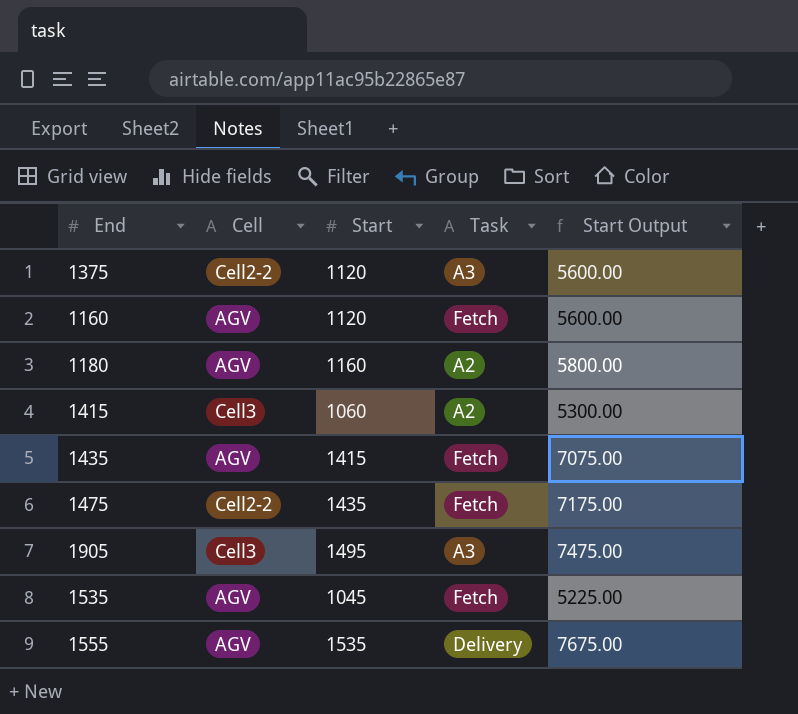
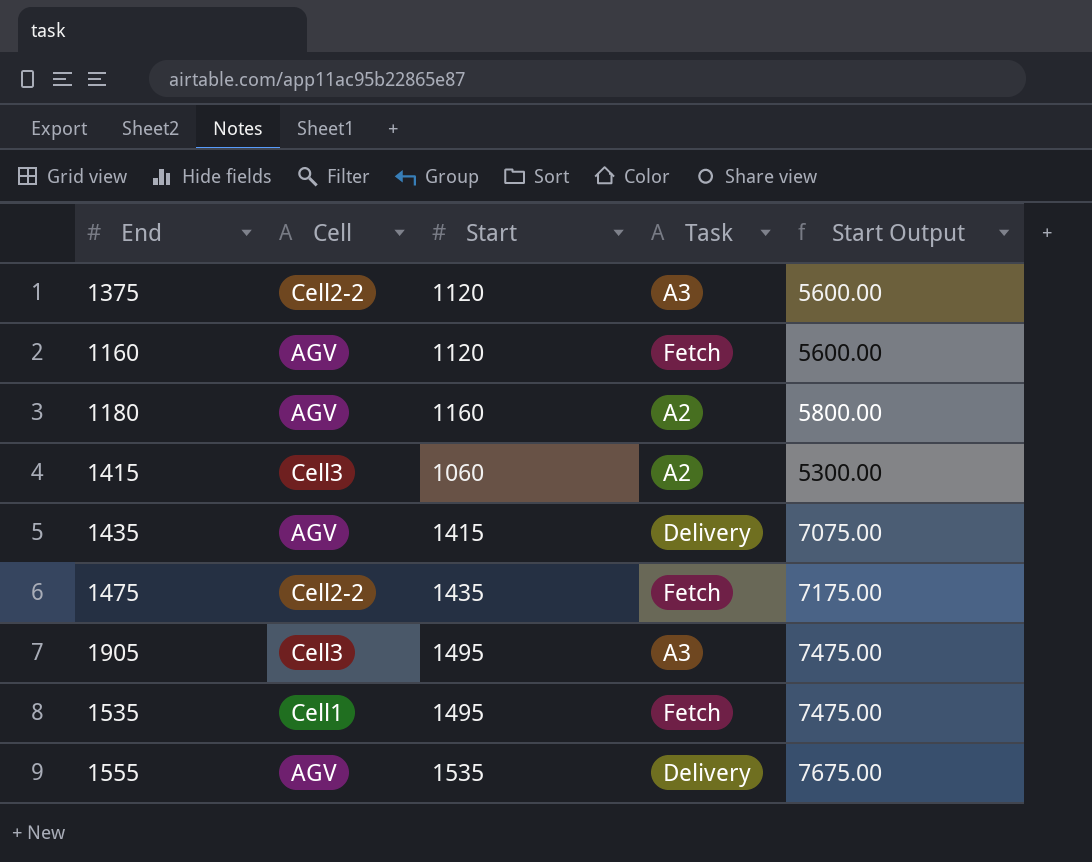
1435 | Task: Fetch -> Delivery
1535 | Cell: AGV -> Cell1
1535 | Start: 1045 -> 1495
1535 | Start Output: 5225.00 -> 7475.00

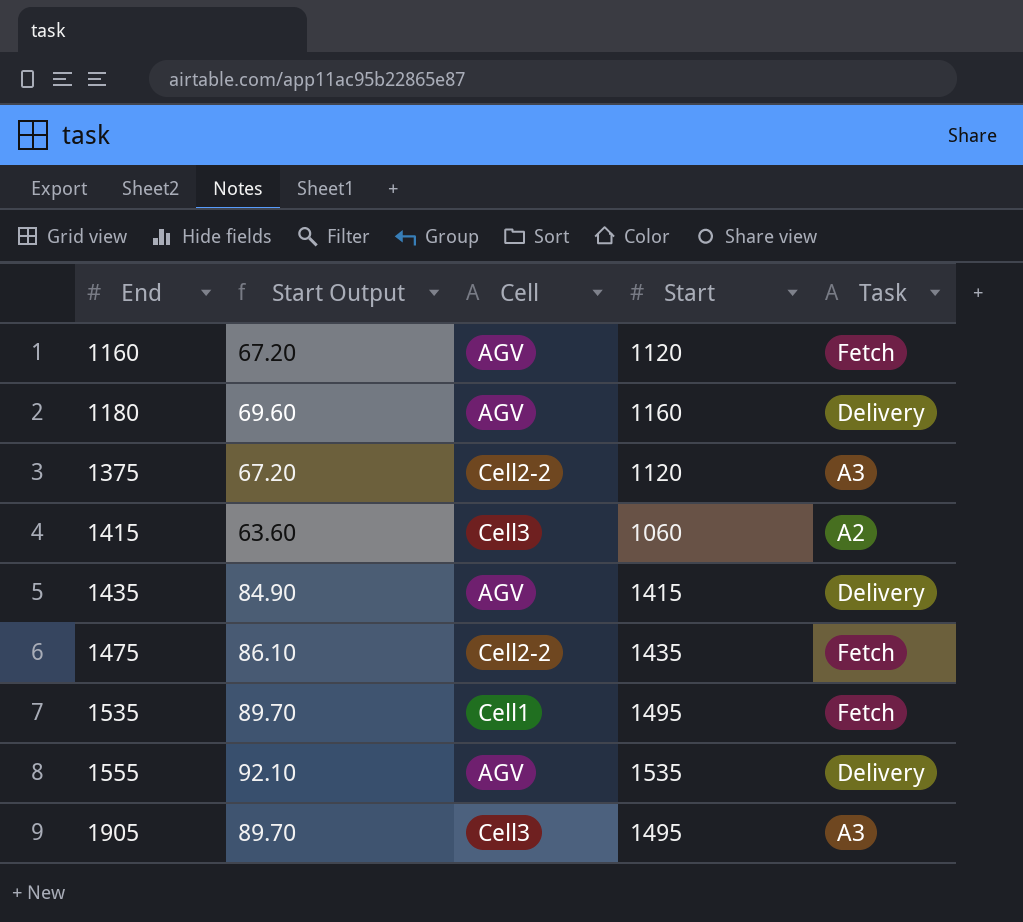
row order: none -> End ascending
column Start Output | formula: [Start] * 5 -> [Start] * 0.06
column Start Output | position: 5 -> 2
1180 | Task: A2 -> Delivery

